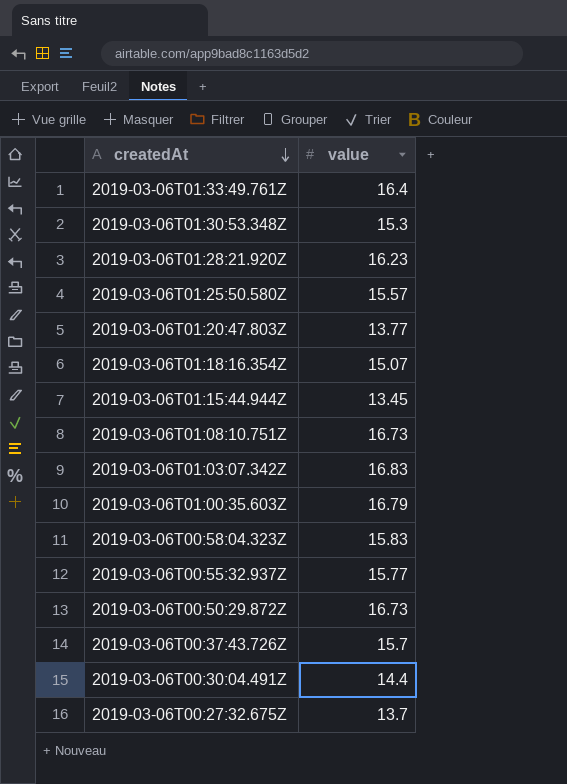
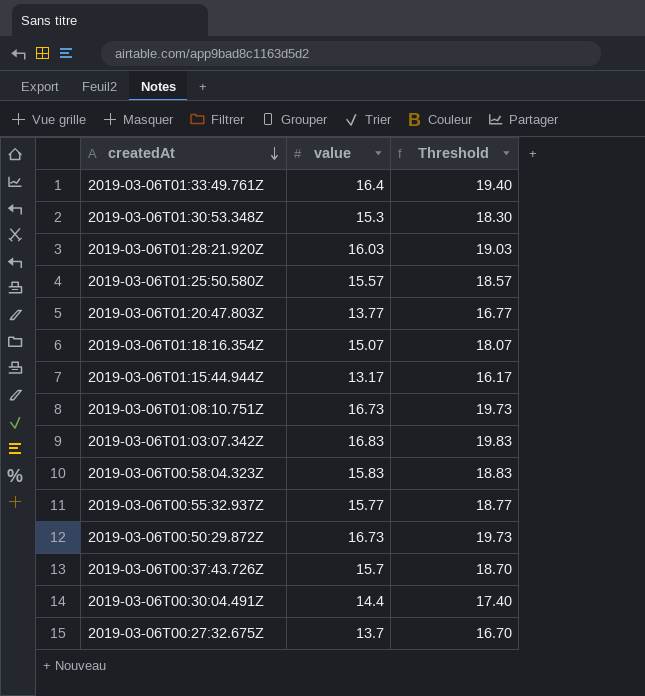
column Threshold | formula: none -> [value] + 3
row 2019-03-06T01:00:35.603Z: 16.79 -> none
2019-03-06T01:28:21.920Z | value: 16.23 -> 16.03
2019-03-06T01:15:44.944Z | value: 13.45 -> 13.17

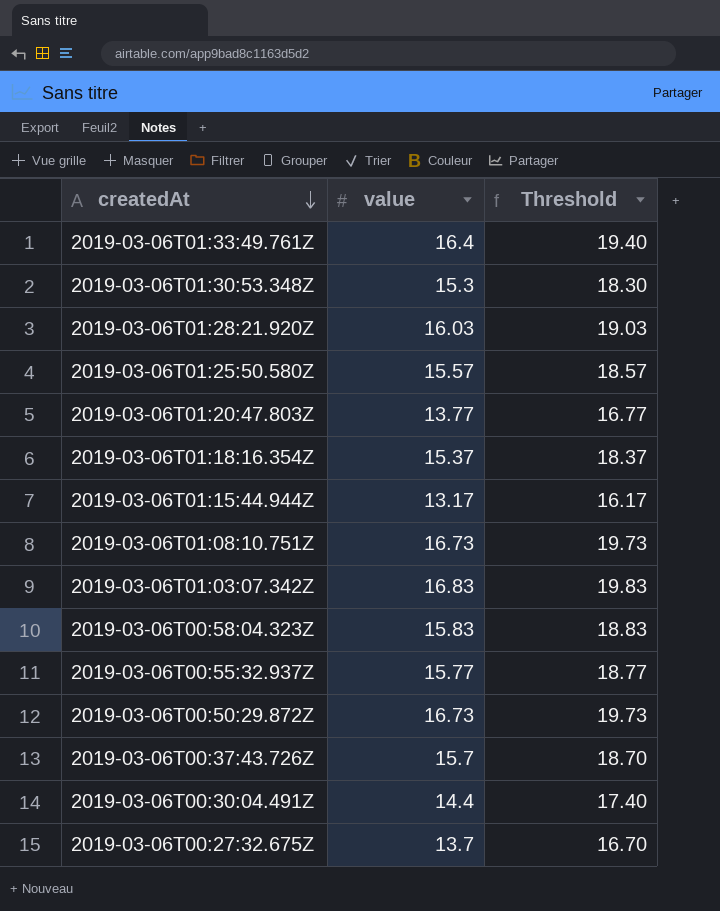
2019-03-06T01:18:16.354Z | value: 15.07 -> 15.37
2019-03-06T01:18:16.354Z | Threshold: 18.07 -> 18.37

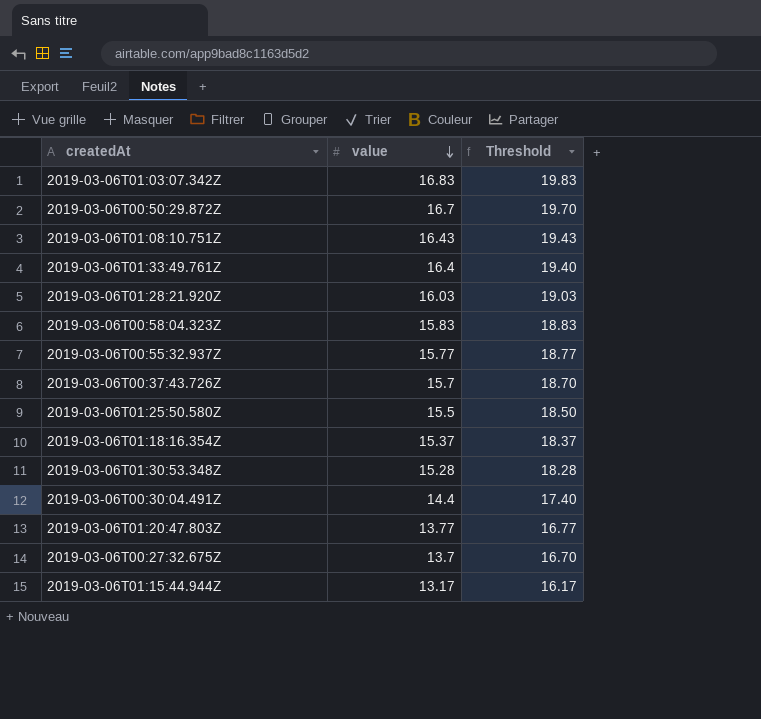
row order: createdAt descending -> value descending
2019-03-06T00:50:29.872Z | value: 16.73 -> 16.7
2019-03-06T00:50:29.872Z | Threshold: 19.73 -> 19.70
2019-03-06T01:08:10.751Z | value: 16.73 -> 16.43
2019-03-06T01:08:10.751Z | Threshold: 19.73 -> 19.43
2019-03-06T01:25:50.580Z | value: 15.57 -> 15.5
2019-03-06T01:25:50.580Z | Threshold: 18.57 -> 18.50
2019-03-06T01:30:53.348Z | value: 15.3 -> 15.28
2019-03-06T01:30:53.348Z | Threshold: 18.30 -> 18.28

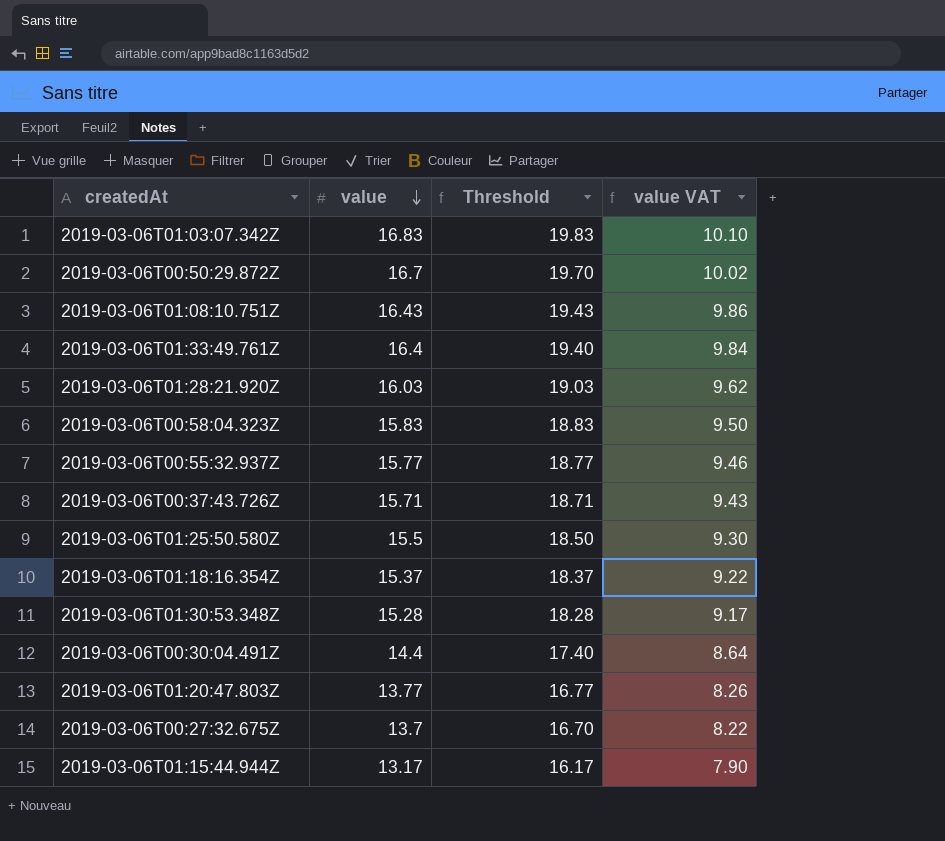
column value VAT | formula: none -> [value] * 0.6
2019-03-06T00:37:43.726Z | value: 15.7 -> 15.71
2019-03-06T00:37:43.726Z | Threshold: 18.70 -> 18.71

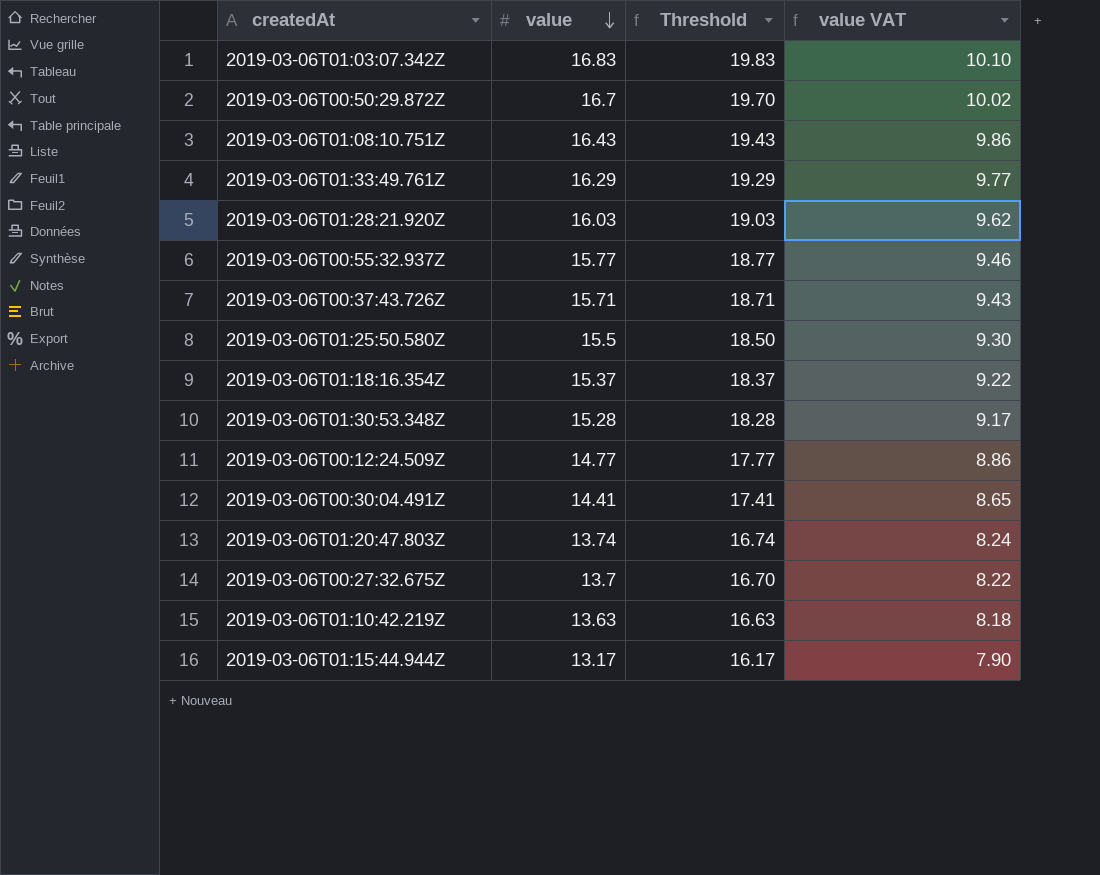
row 2019-03-06T00:58:04.323Z: 15.83 | 18.83 | 9.50 -> none
2019-03-06T01:33:49.761Z | value: 16.4 -> 16.29
2019-03-06T01:33:49.761Z | Threshold: 19.40 -> 19.29
2019-03-06T01:33:49.761Z | value VAT: 9.84 -> 9.77
row 2019-03-06T00:12:24.509Z: none -> 14.77 | 17.77 | 8.86
2019-03-06T00:30:04.491Z | value: 14.4 -> 14.41
2019-03-06T00:30:04.491Z | Threshold: 17.40 -> 17.41
2019-03-06T00:30:04.491Z | value VAT: 8.64 -> 8.65
2019-03-06T01:20:47.803Z | value: 13.77 -> 13.74
2019-03-06T01:20:47.803Z | Threshold: 16.77 -> 16.74
2019-03-06T01:20:47.803Z | value VAT: 8.26 -> 8.24
row 2019-03-06T01:10:42.219Z: none -> 13.63 | 16.63 | 8.18

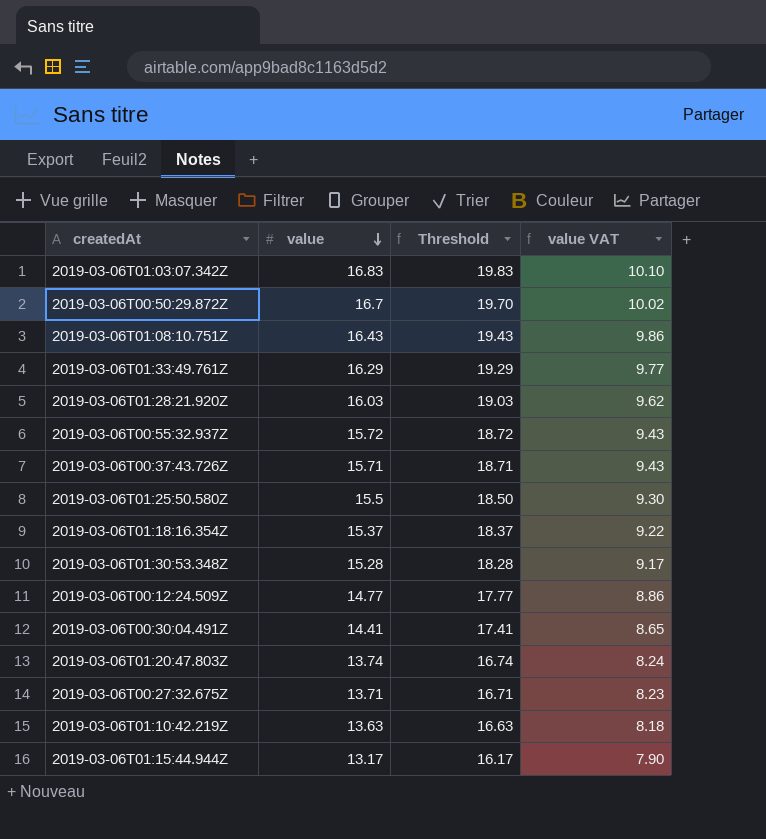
2019-03-06T00:55:32.937Z | value: 15.77 -> 15.72
2019-03-06T00:55:32.937Z | Threshold: 18.77 -> 18.72
2019-03-06T00:55:32.937Z | value VAT: 9.46 -> 9.43
2019-03-06T00:27:32.675Z | value: 13.7 -> 13.71
2019-03-06T00:27:32.675Z | Threshold: 16.70 -> 16.71
2019-03-06T00:27:32.675Z | value VAT: 8.22 -> 8.23

